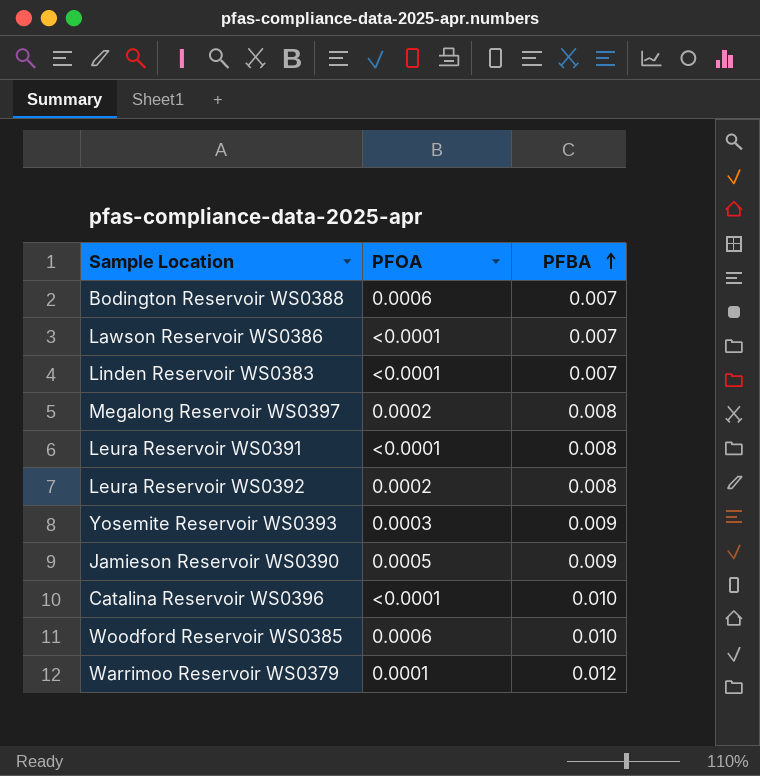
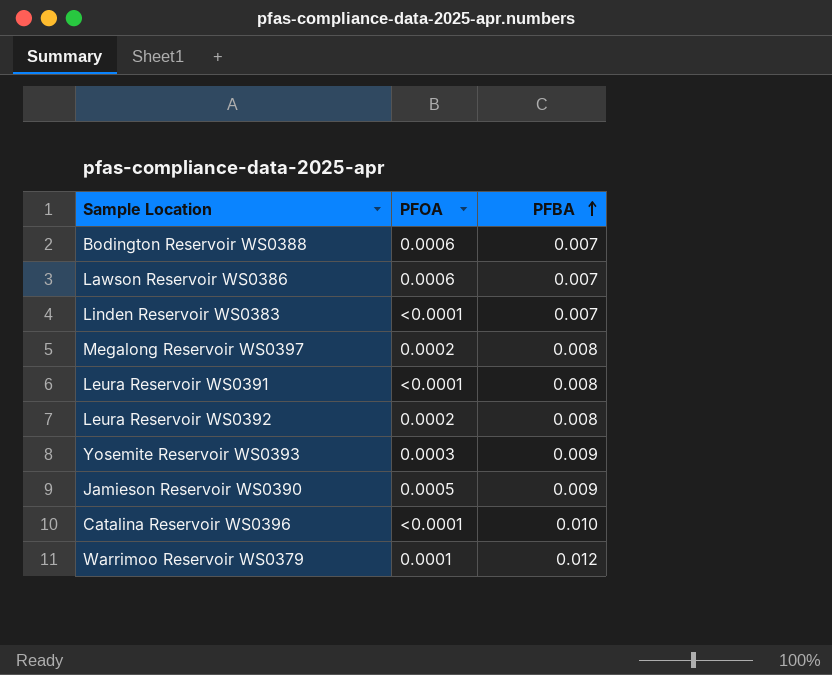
row Woodford Reservoir WS0385: 0.0006 | 0.010 -> none
Lawson Reservoir WS0386 | PFOA: <0.0001 -> 0.0006

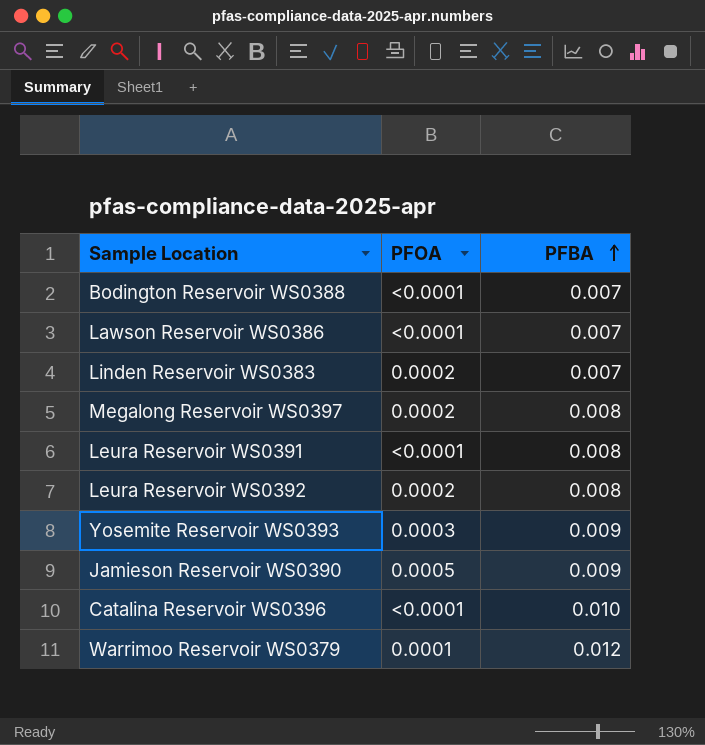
Bodington Reservoir WS0388 | PFOA: 0.0006 -> <0.0001
Lawson Reservoir WS0386 | PFOA: 0.0006 -> <0.0001
Linden Reservoir WS0383 | PFOA: <0.0001 -> 0.0002

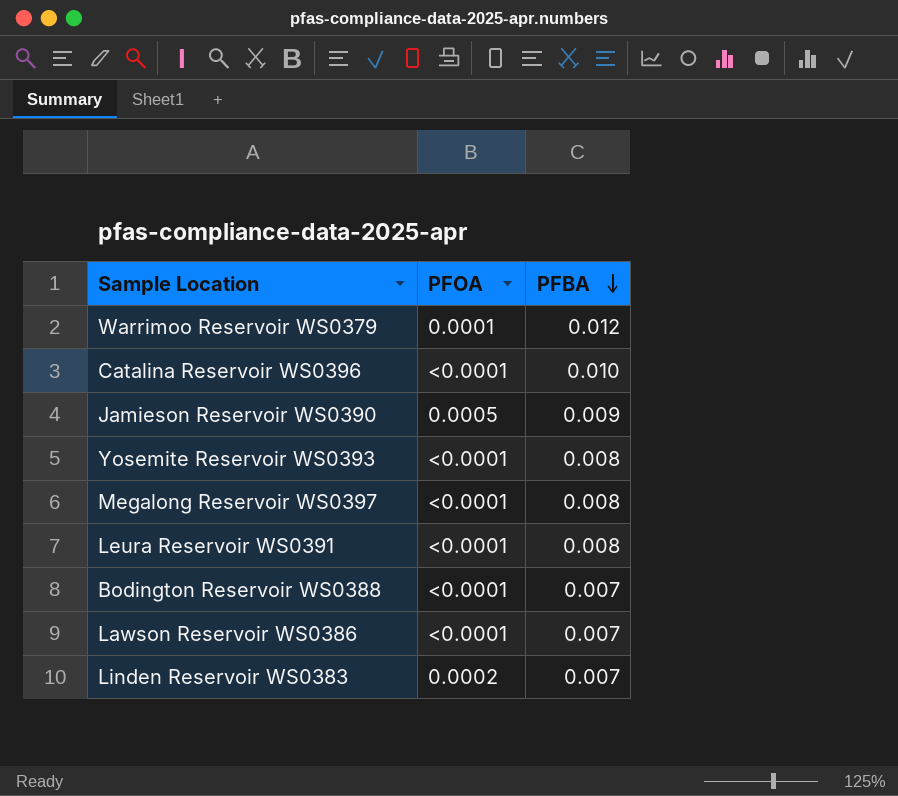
row order: PFBA ascending -> PFBA descending
row Leura Reservoir WS0392: 0.0002 | 0.008 -> none
Yosemite Reservoir WS0393 | PFOA: 0.0003 -> <0.0001
Yosemite Reservoir WS0393 | PFBA: 0.009 -> 0.008
Megalong Reservoir WS0397 | PFOA: 0.0002 -> <0.0001

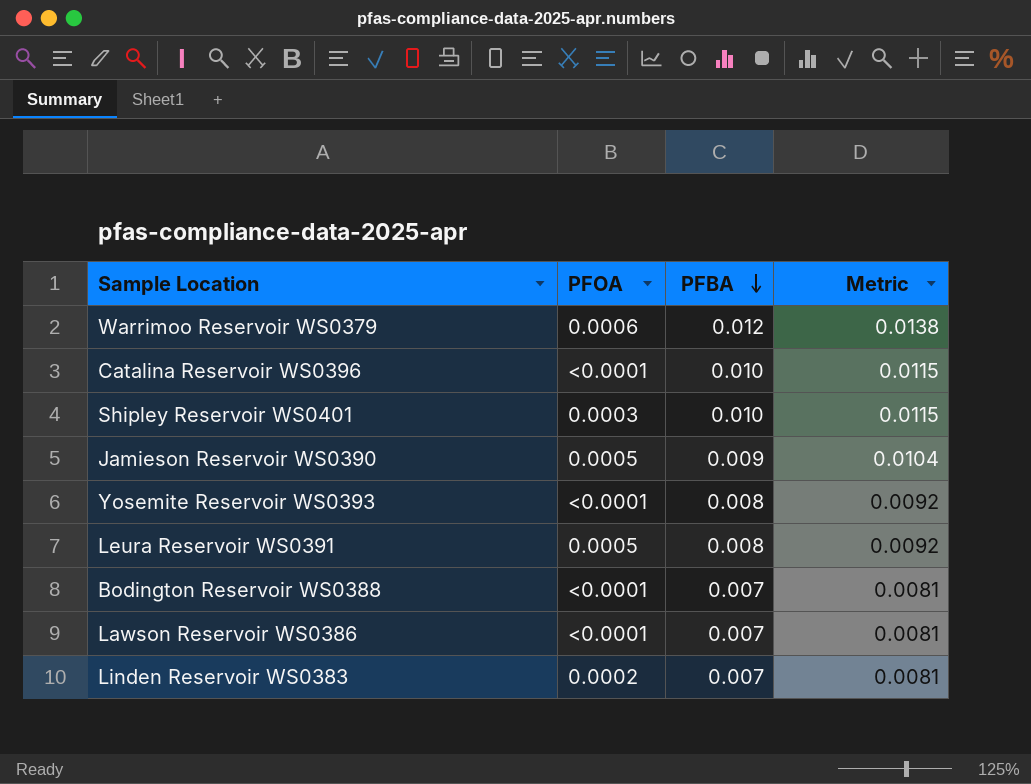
column Metric | formula: none -> [PFBA] * 1.15
row Megalong Reservoir WS0397: <0.0001 | 0.008 -> none
Warrimoo Reservoir WS0379 | PFOA: 0.0001 -> 0.0006
row Shipley Reservoir WS0401: none -> 0.0003 | 0.010 | 0.0115
Leura Reservoir WS0391 | PFOA: <0.0001 -> 0.0005

